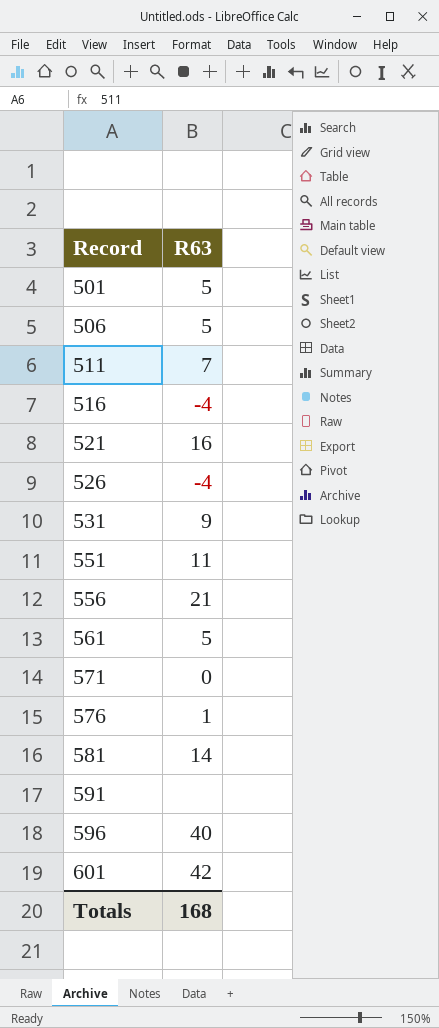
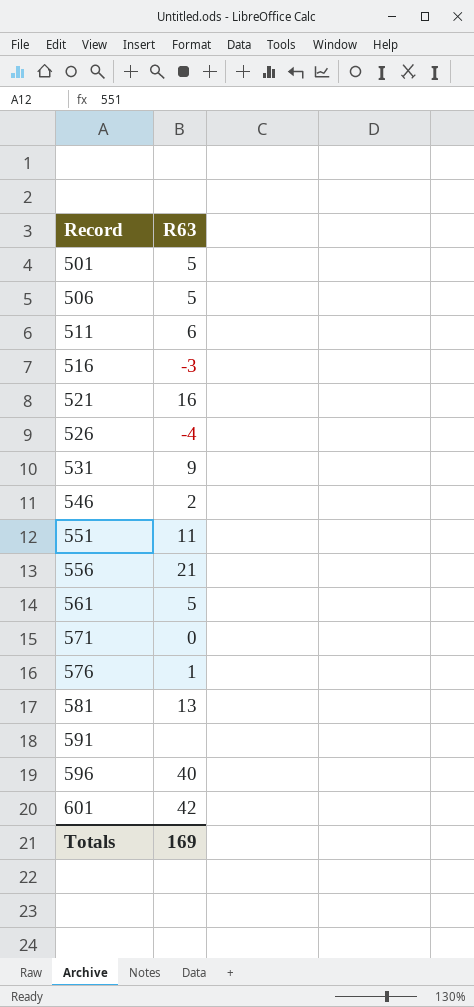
511 | R63: 7 -> 6
516 | R63: -4 -> -3
row 546: none -> 2
581 | R63: 14 -> 13
Totals | R63: 168 -> 169

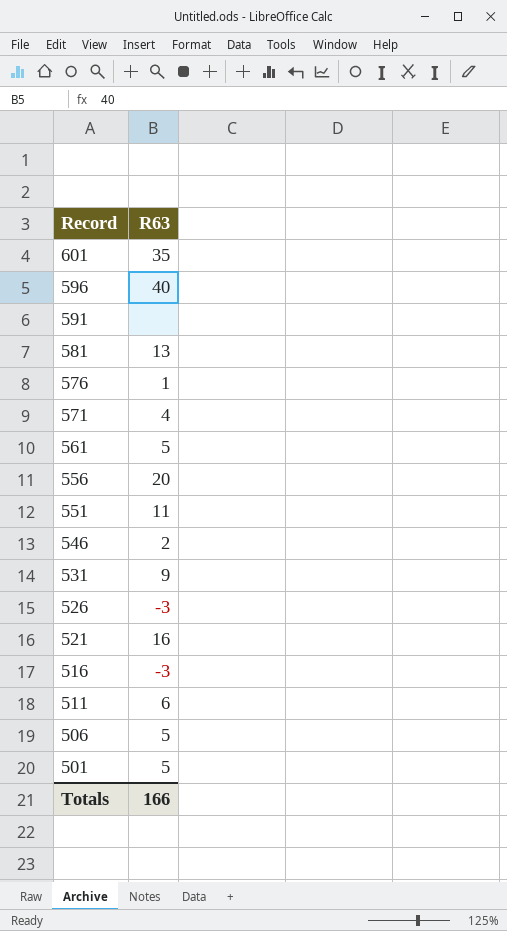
row order: Record ascending -> Record descending
601 | R63: 42 -> 35
571 | R63: 0 -> 4
556 | R63: 21 -> 20
526 | R63: -4 -> -3
Totals | R63: 169 -> 166

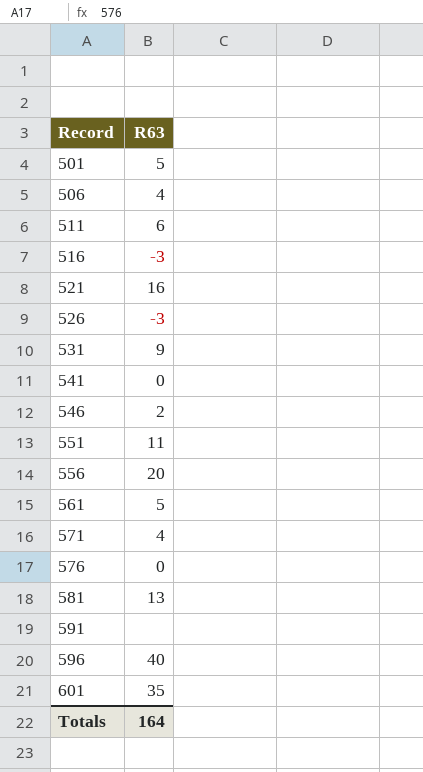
row order: Record descending -> Record ascending
506 | R63: 5 -> 4
row 541: none -> 0
576 | R63: 1 -> 0
Totals | R63: 166 -> 164

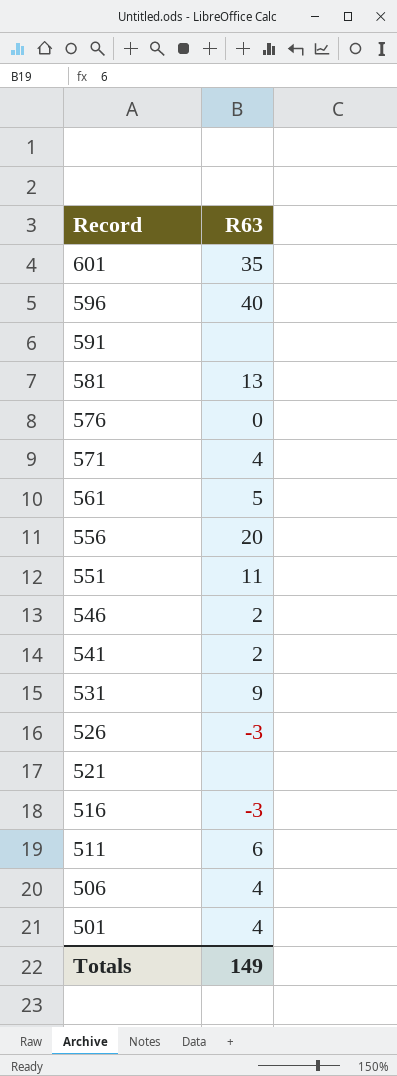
row order: Record ascending -> Record descending
541 | R63: 0 -> 2
521 | R63: 16 -> none
501 | R63: 5 -> 4
Totals | R63: 164 -> 149

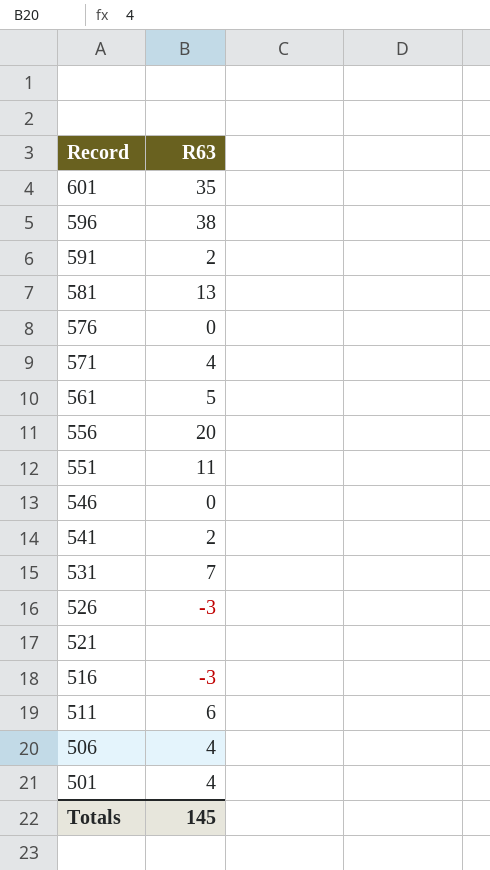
596 | R63: 40 -> 38
591 | R63: none -> 2
546 | R63: 2 -> 0
531 | R63: 9 -> 7
Totals | R63: 149 -> 145

